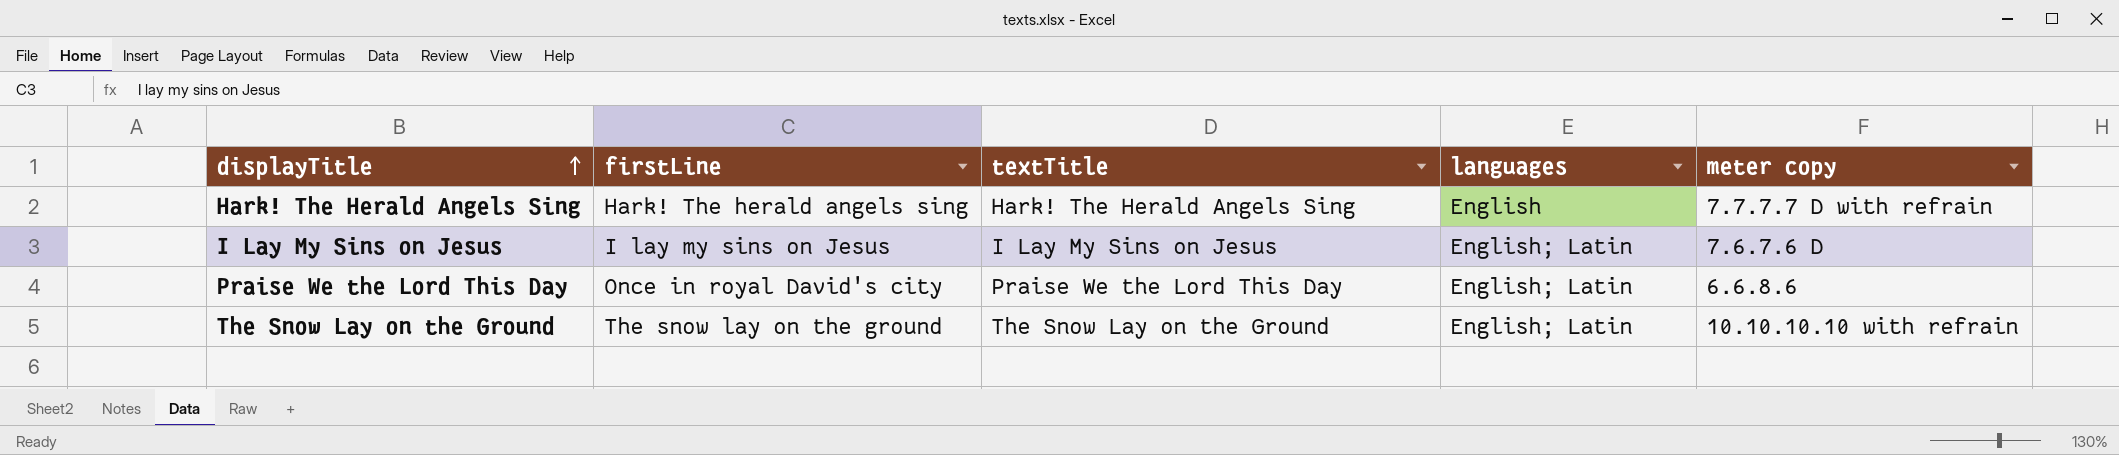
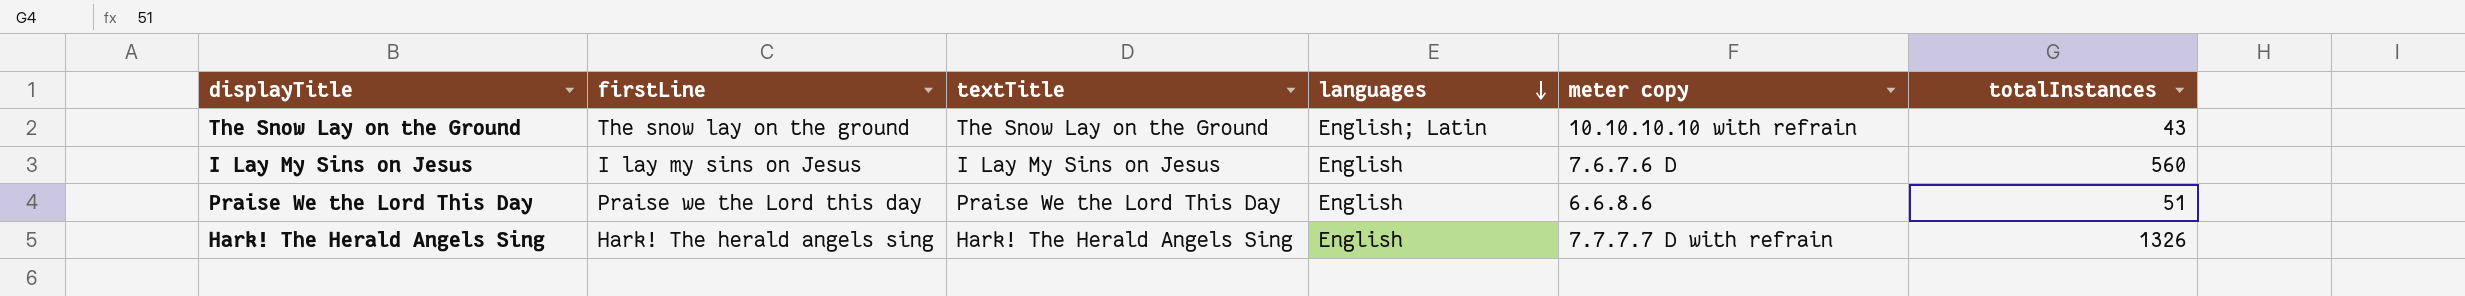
row order: displayTitle ascending -> languages descending
column totalInstances | position: none -> 6
I Lay My Sins on Jesus | languages: English; Latin -> English
Praise We the Lord This Day | firstLine: Once in royal David's city -> Praise we the Lord this day
Praise We the Lord This Day | languages: English; Latin -> English

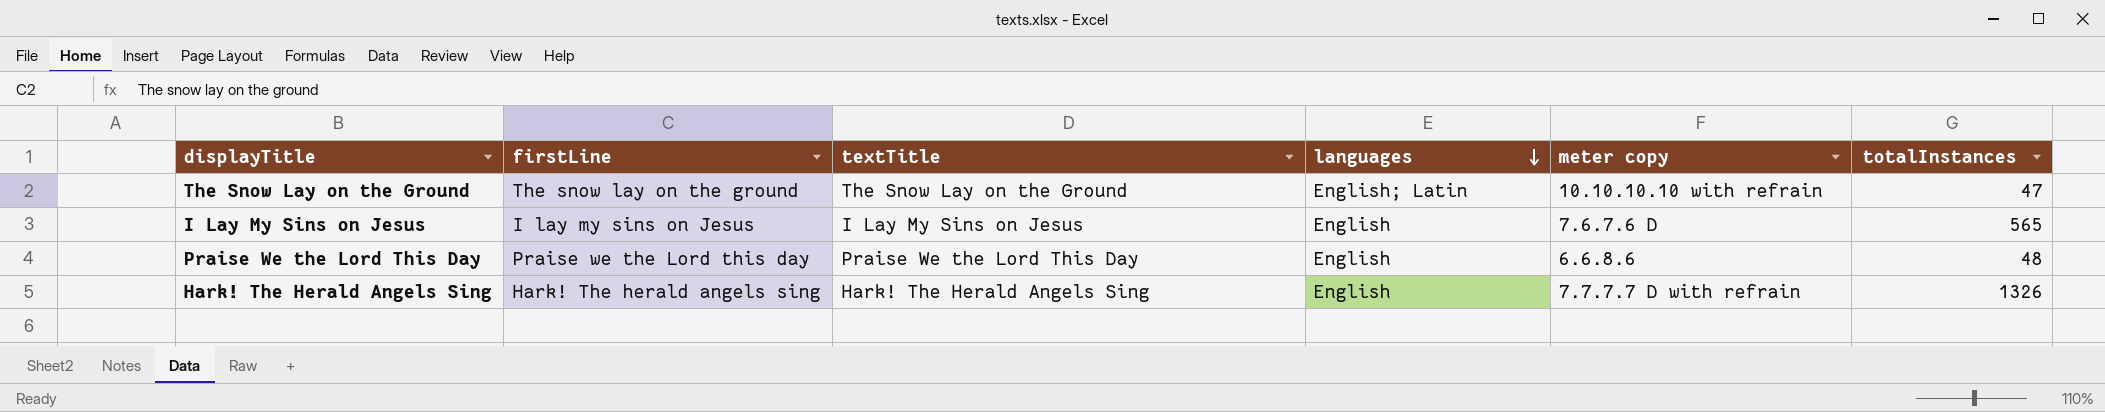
The Snow Lay on the Ground | totalInstances: 43 -> 47
I Lay My Sins on Jesus | totalInstances: 560 -> 565
Praise We the Lord This Day | totalInstances: 51 -> 48

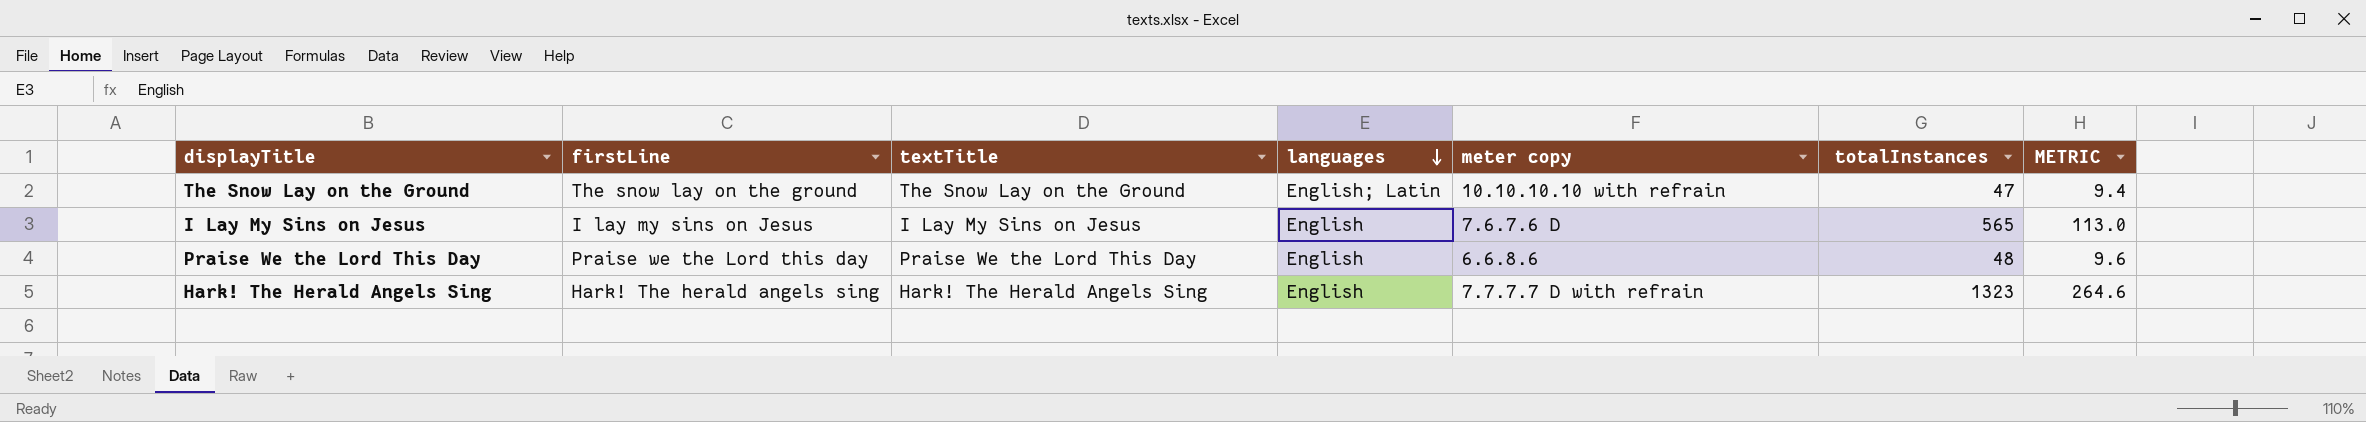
column METRIC | formula: none -> [totalInstances] * 0.2
Hark! The Herald Angels Sing | totalInstances: 1326 -> 1323

